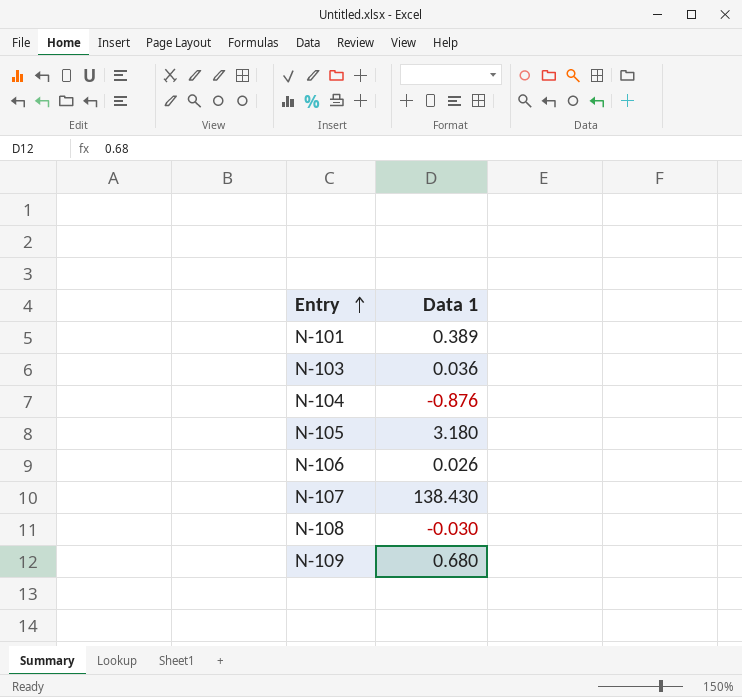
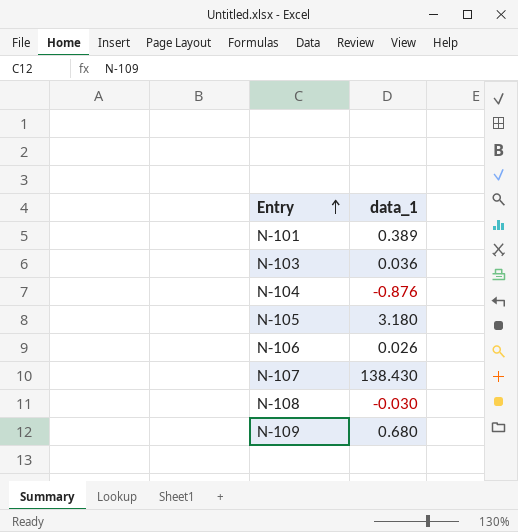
column name: Data 1 -> data_1

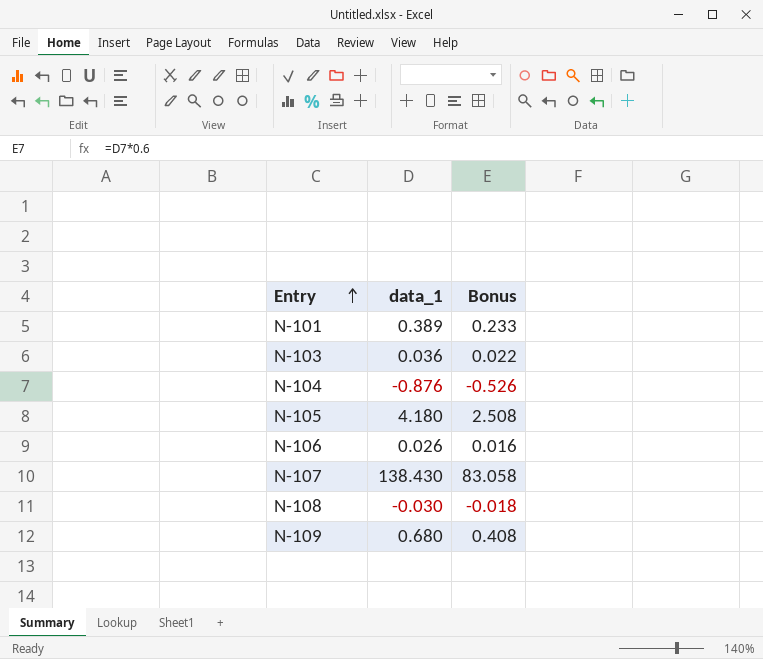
column Bonus | formula: none -> [data_1] * 0.6
N-105 | data_1: 3.180 -> 4.180

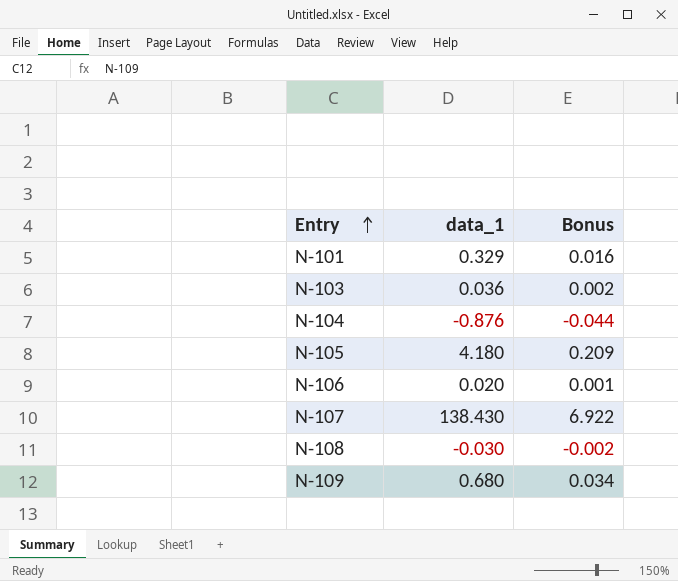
column Bonus | formula: [data_1] * 0.6 -> [data_1] * 0.05
N-101 | data_1: 0.389 -> 0.329
N-106 | data_1: 0.026 -> 0.020

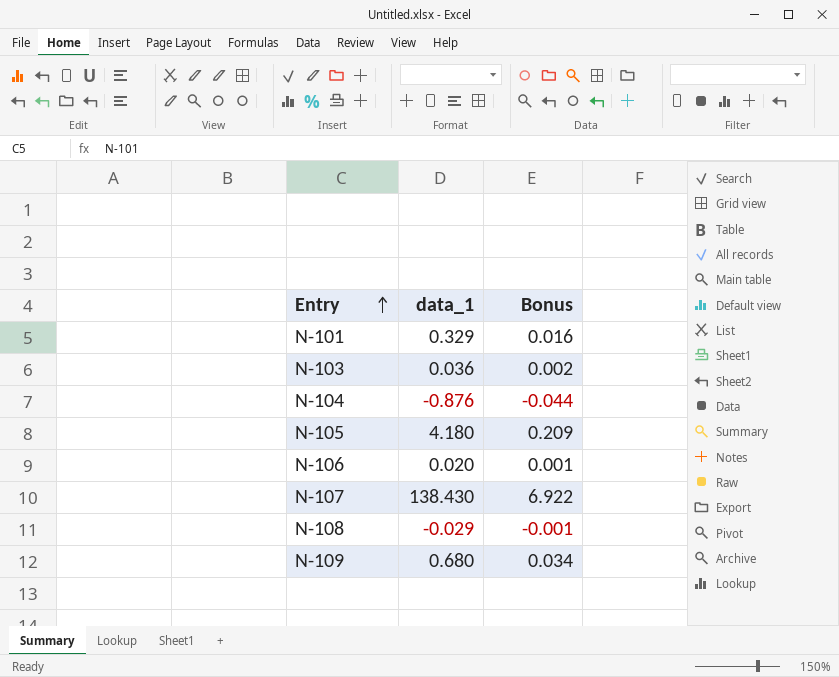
N-108 | data_1: -0.030 -> -0.029
N-108 | Bonus: -0.002 -> -0.001

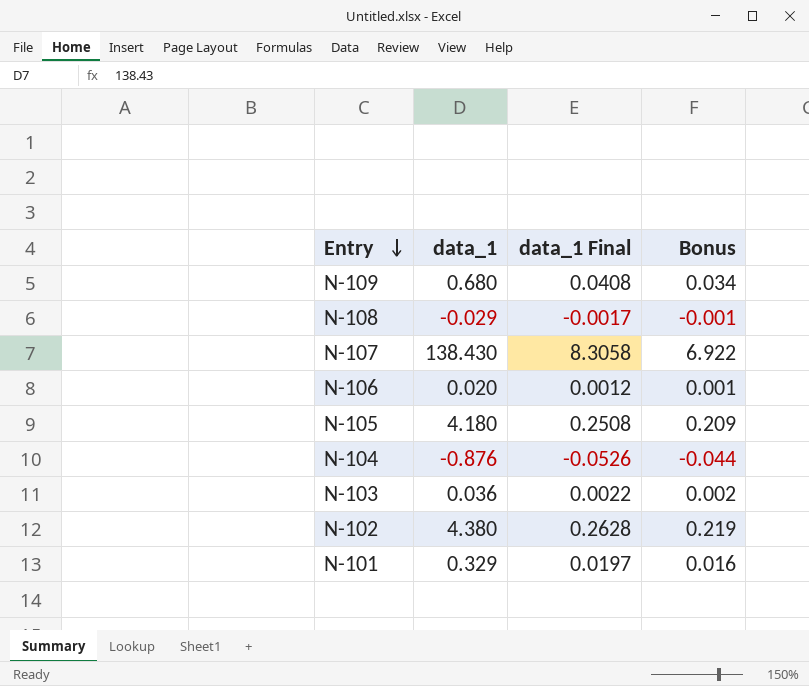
row order: Entry ascending -> Entry descending
column data_1 Final | formula: none -> [data_1] * 0.06
row N-102: none -> 4.380 | 0.2628 | 0.219

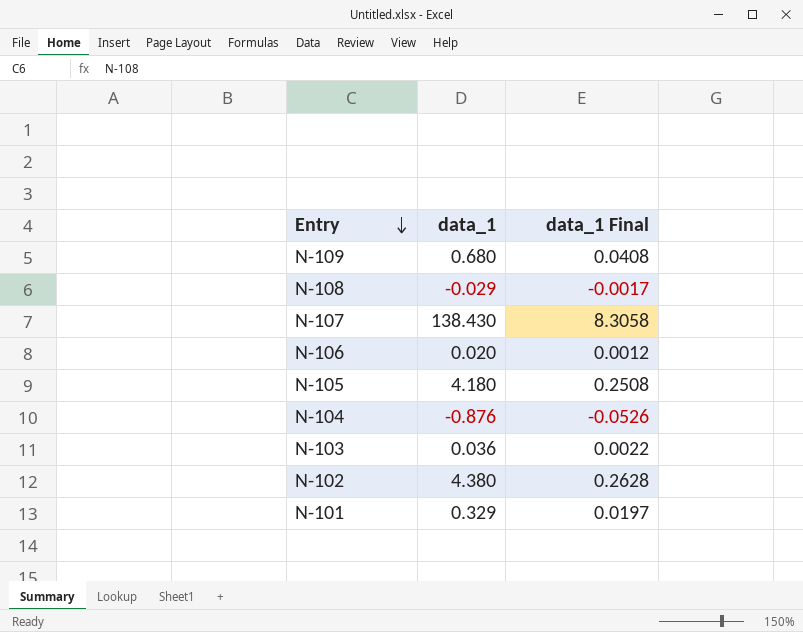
column Bonus | formula: [data_1] * 0.05 -> none

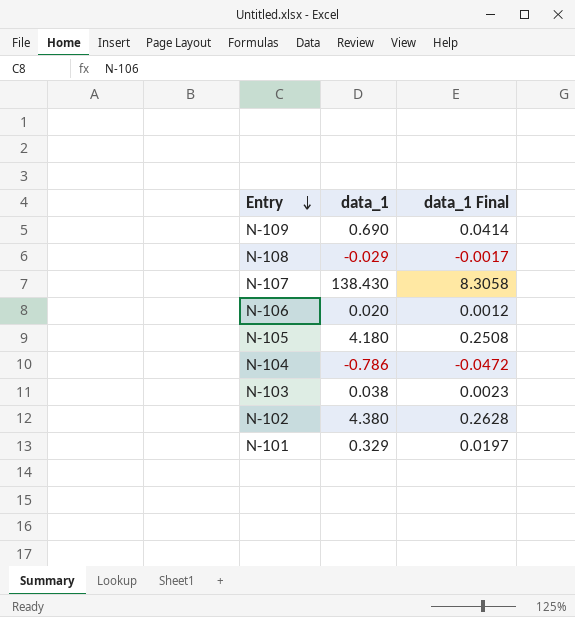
N-109 | data_1: 0.680 -> 0.690
N-109 | data_1 Final: 0.0408 -> 0.0414
N-104 | data_1: -0.876 -> -0.786
N-104 | data_1 Final: -0.0526 -> -0.0472
N-103 | data_1: 0.036 -> 0.038
N-103 | data_1 Final: 0.0022 -> 0.0023

